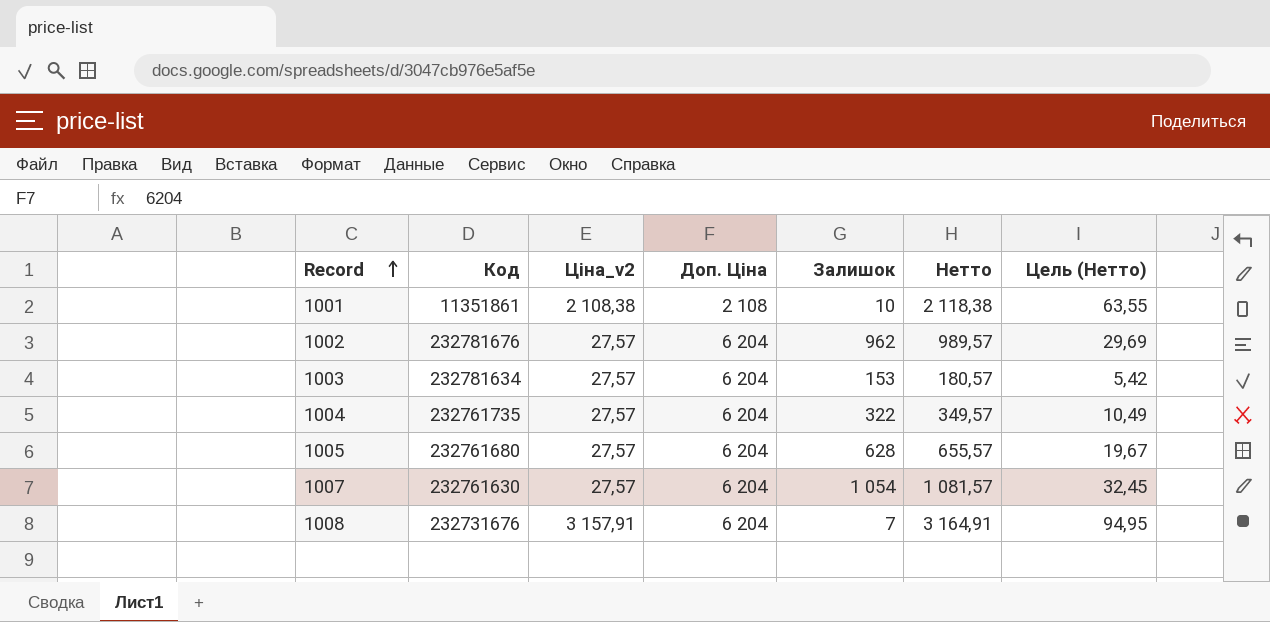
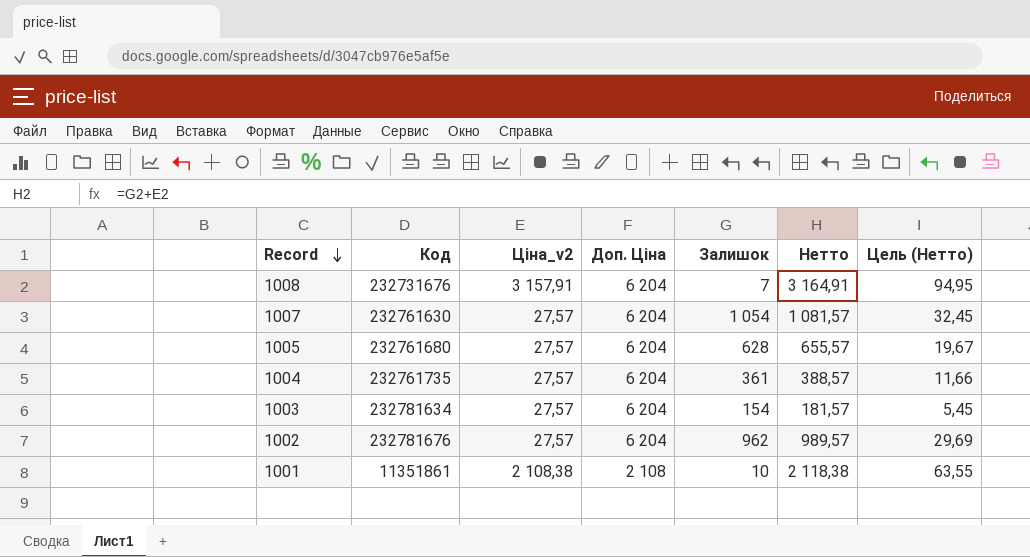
row order: Record ascending -> Record descending
1004 | Залишок: 322 -> 361
1004 | Нетто: 349,57 -> 388,57
1004 | Цель (Нетто): 10,49 -> 11,66
1003 | Залишок: 153 -> 154
1003 | Нетто: 180,57 -> 181,57
1003 | Цель (Нетто): 5,42 -> 5,45

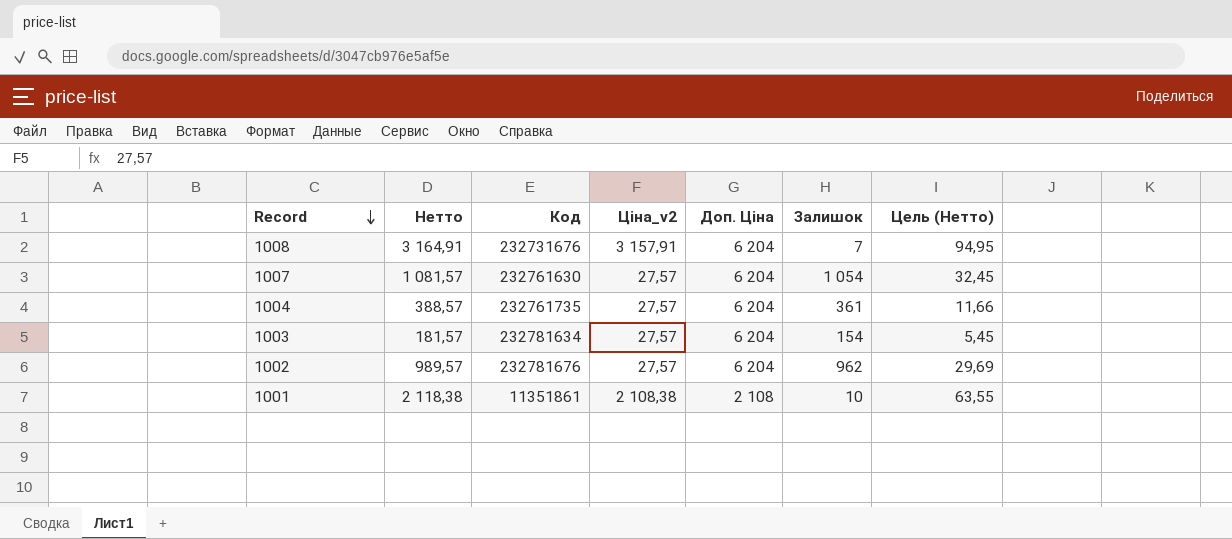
column Нетто | position: 6 -> 2
row 1005: 232761680 | 27,57 | 6 204 | 628 | 655,57 | 19,67 -> none

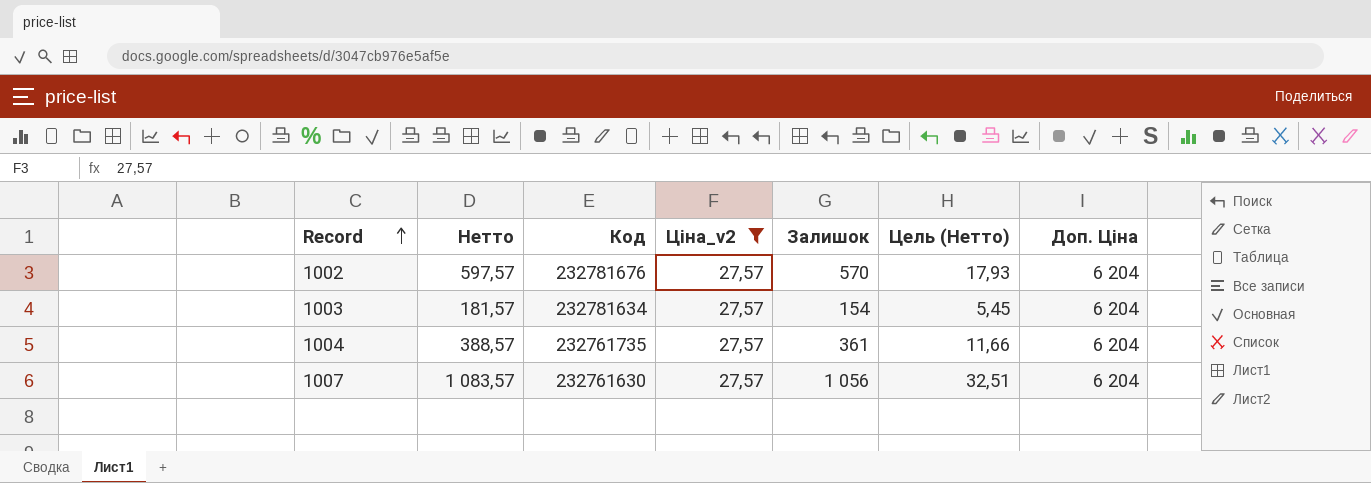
filter: none -> Ціна_v2 = 27,57
row order: Record descending -> Record ascending
column Доп. Ціна | position: 5 -> 7
1002 | Нетто: 989,57 -> 597,57
1002 | Залишок: 962 -> 570
1002 | Цель (Нетто): 29,69 -> 17,93
1007 | Нетто: 1 081,57 -> 1 083,57
1007 | Залишок: 1 054 -> 1 056
1007 | Цель (Нетто): 32,45 -> 32,51

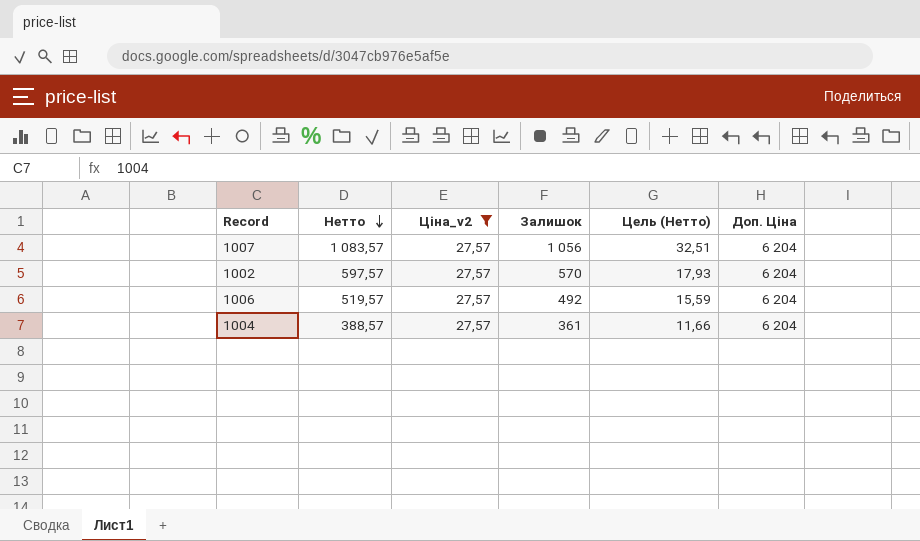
row order: Record ascending -> Нетто descending
column Код | position: 3 -> none
row 1003: 181,57 | 232781634 | 27,57 | 154 | 5,45 | 6 204 -> none
row 1006: none -> 519,57 | 27,57 | 492 | 15,59 | 6 204

